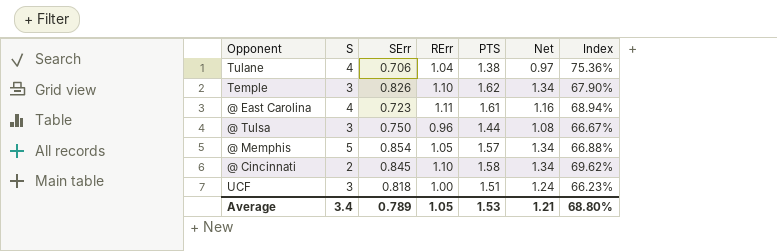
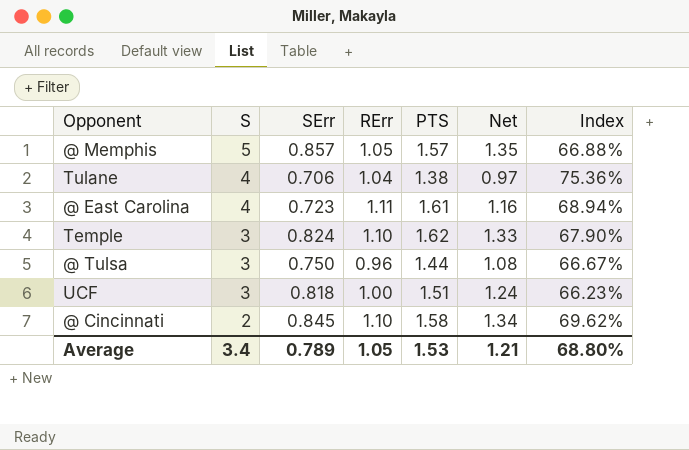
row order: none -> S descending
@ Memphis | SErr: 0.854 -> 0.857
@ Memphis | Net: 1.34 -> 1.35
Temple | SErr: 0.826 -> 0.824
Temple | Net: 1.34 -> 1.33

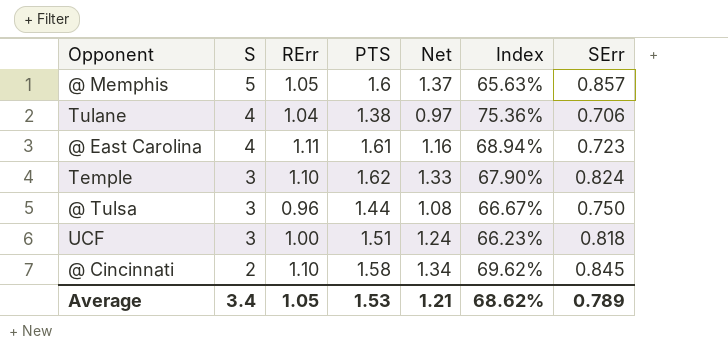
column SErr | position: 3 -> 7
@ Memphis | PTS: 1.57 -> 1.6
@ Memphis | Net: 1.35 -> 1.37
@ Memphis | Index: 66.88% -> 65.63%
Average | Index: 68.80% -> 68.62%

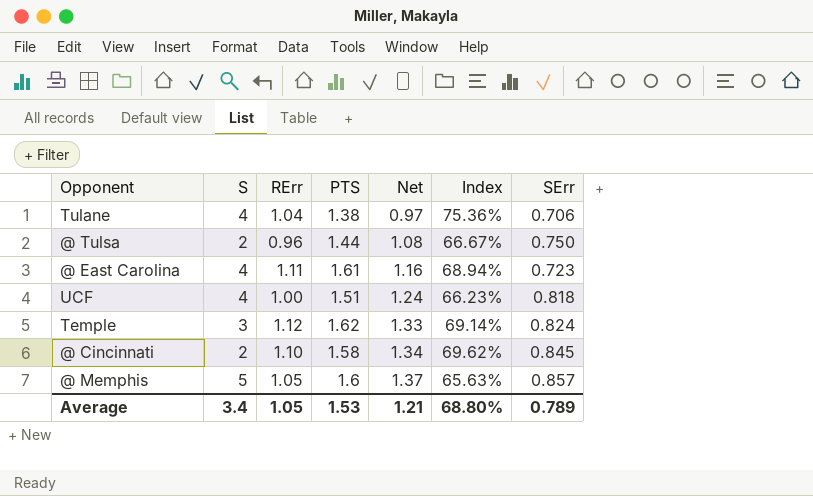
row order: S descending -> Net ascending
@ Tulsa | S: 3 -> 2
UCF | S: 3 -> 4
Temple | RErr: 1.10 -> 1.12
Temple | Index: 67.90% -> 69.14%
Average | Index: 68.62% -> 68.80%

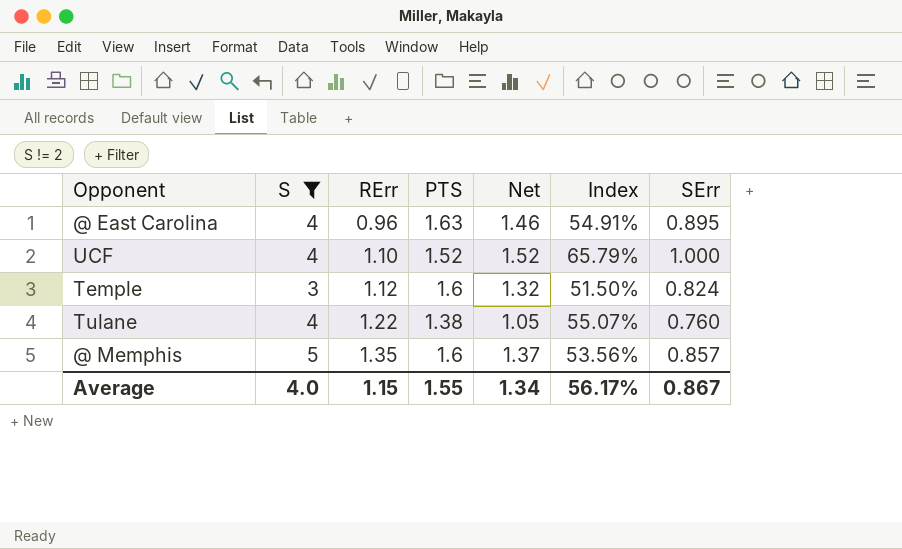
filter: none -> S != 2
row order: Net ascending -> RErr ascending
column Index | formula: [RErr] / [PTS] -> [SErr] / [PTS]
@ East Carolina | RErr: 1.11 -> 0.96
@ East Carolina | PTS: 1.61 -> 1.63
@ East Carolina | Net: 1.16 -> 1.46
@ East Carolina | SErr: 0.723 -> 0.895
UCF | RErr: 1.00 -> 1.10
UCF | PTS: 1.51 -> 1.52
UCF | Net: 1.24 -> 1.52
UCF | SErr: 0.818 -> 1.000
Temple | PTS: 1.62 -> 1.6
Temple | Net: 1.33 -> 1.32
Tulane | RErr: 1.04 -> 1.22
Tulane | Net: 0.97 -> 1.05
Tulane | SErr: 0.706 -> 0.760
@ Memphis | RErr: 1.05 -> 1.35
Average | S: 3.4 -> 4.0
Average | RErr: 1.05 -> 1.15
Average | PTS: 1.53 -> 1.55
Average | Net: 1.21 -> 1.34
Average | Index: 68.80% -> 56.17%
Average | SErr: 0.789 -> 0.867

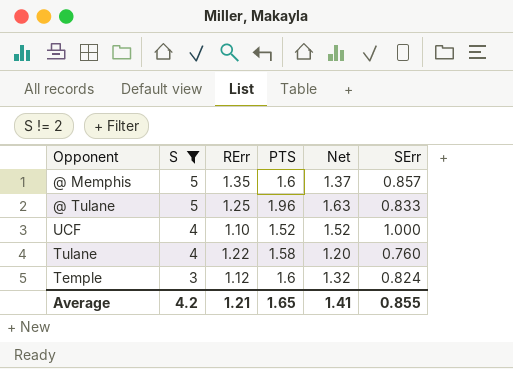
row order: RErr ascending -> S descending
column Index | formula: [SErr] / [PTS] -> none
row @ East Carolina: 4 | 0.96 | 1.63 | 1.46 | 54.91% | 0.895 -> none
row @ Tulane: none -> 5 | 1.25 | 1.96 | 1.63 | 0.833
Tulane | PTS: 1.38 -> 1.58
Tulane | Net: 1.05 -> 1.20
Average | S: 4.0 -> 4.2
Average | RErr: 1.15 -> 1.21
Average | PTS: 1.55 -> 1.65
Average | Net: 1.34 -> 1.41
Average | SErr: 0.867 -> 0.855

